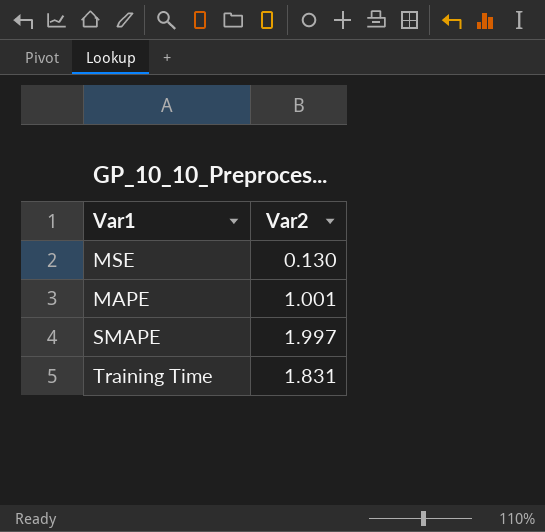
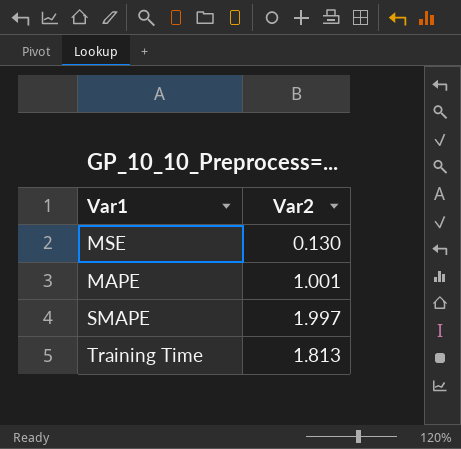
Training Time | Var2: 1.831 -> 1.813

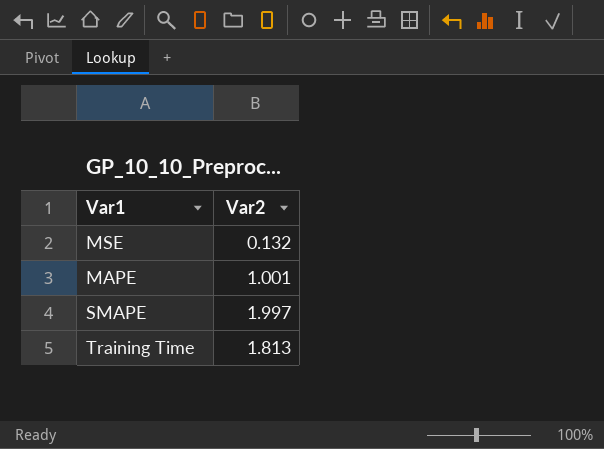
MSE | Var2: 0.130 -> 0.132

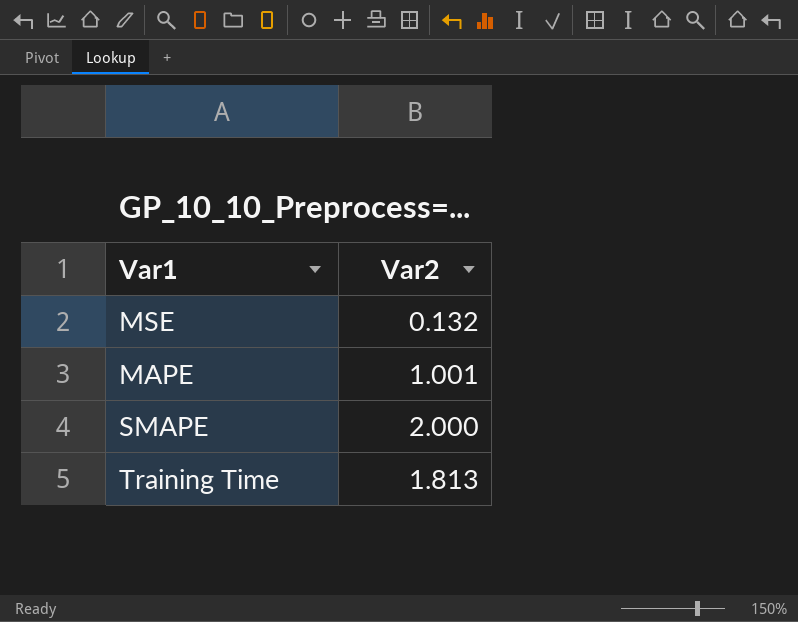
SMAPE | Var2: 1.997 -> 2.000

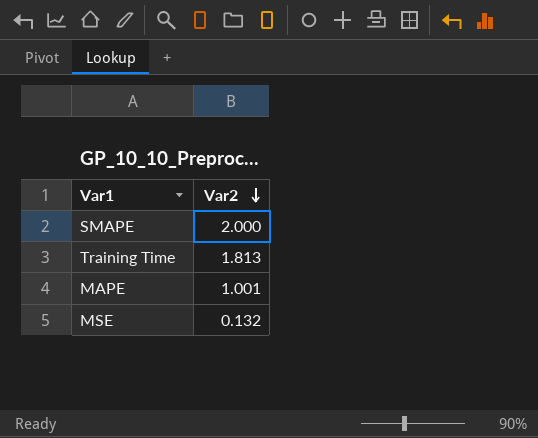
row order: none -> Var2 descending

